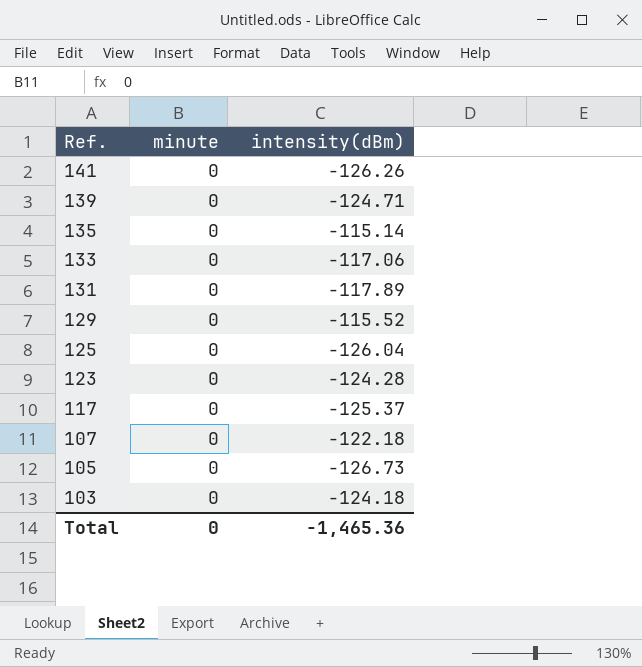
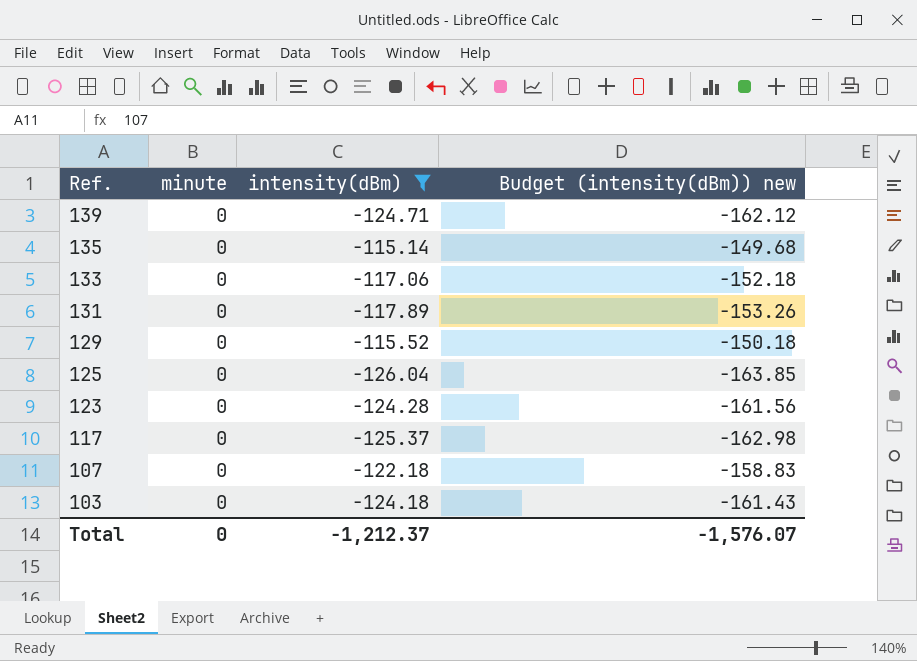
filter: none -> intensity(dBm) >= -126.04
column Budget (intensity(dBm)) new | formula: none -> [intensity(dBm)] * 1.3
Total | intensity(dBm): -1,465.36 -> -1,212.37

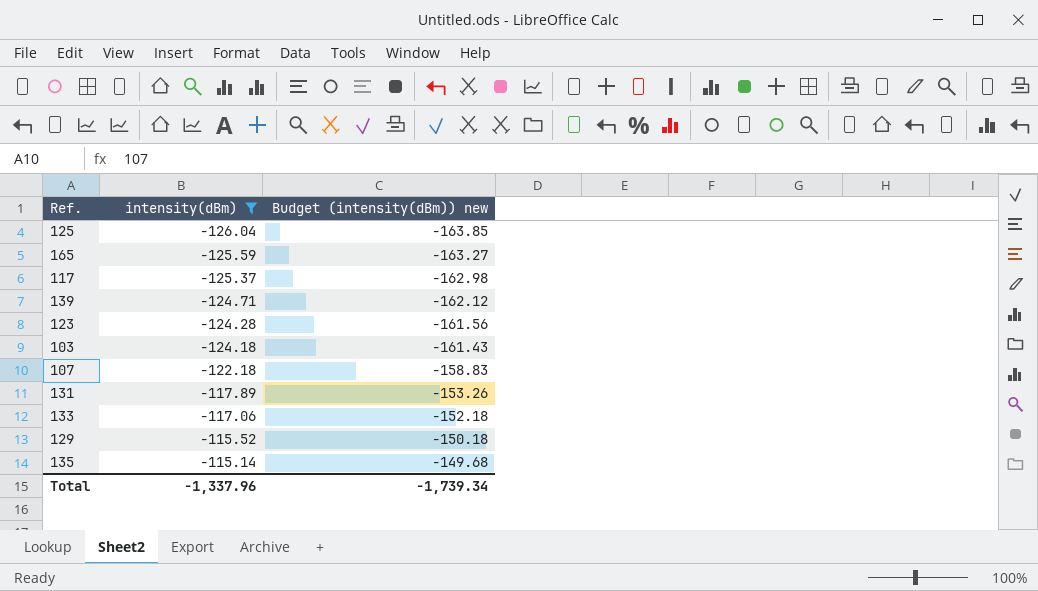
row order: Ref. descending -> intensity(dBm) ascending
column minute | position: 2 -> none
row 165: none -> -125.59 | -163.27
Total | intensity(dBm): -1,212.37 -> -1,337.96
Total | Budget (intensity(dBm)) new: -1,576.07 -> -1,739.34

